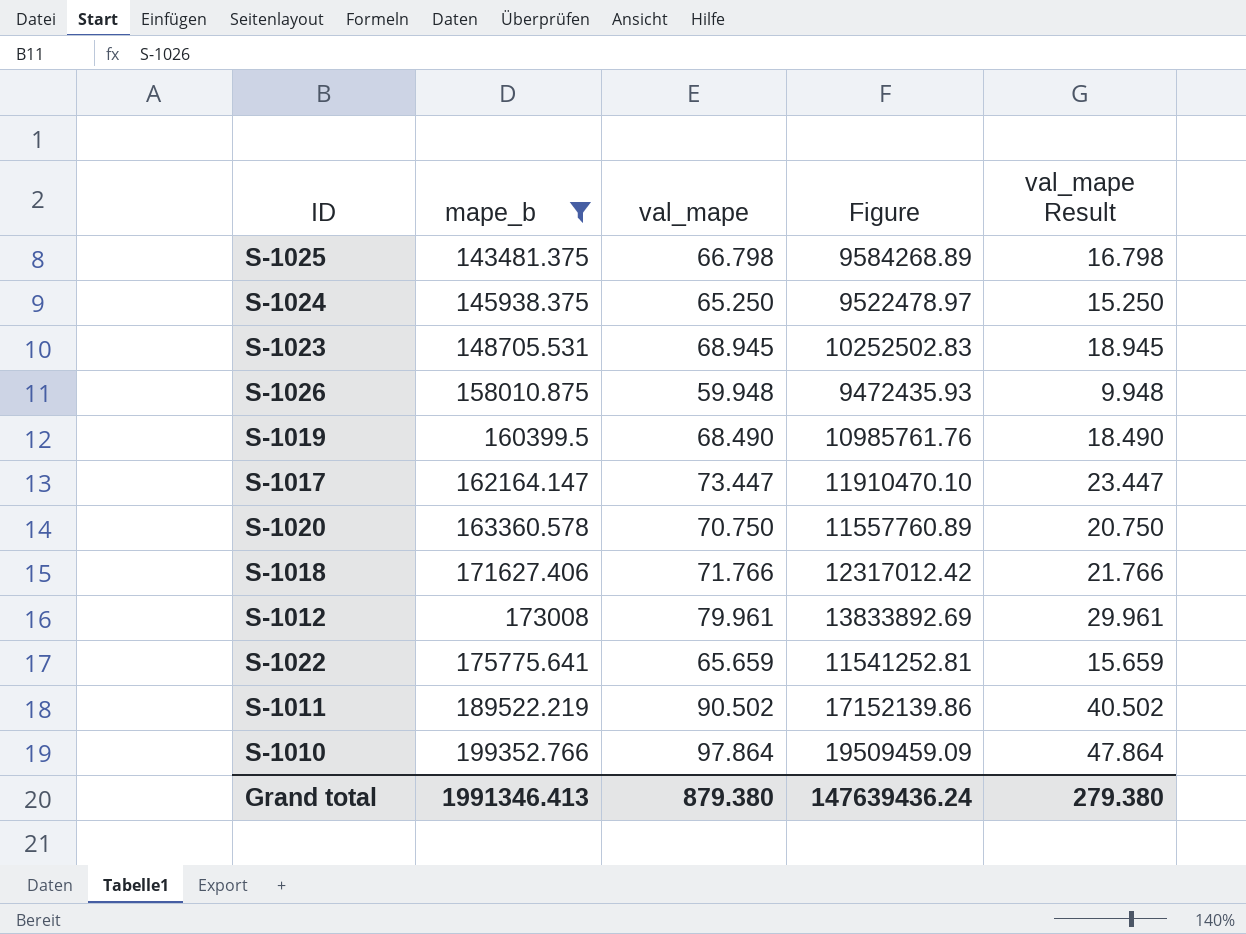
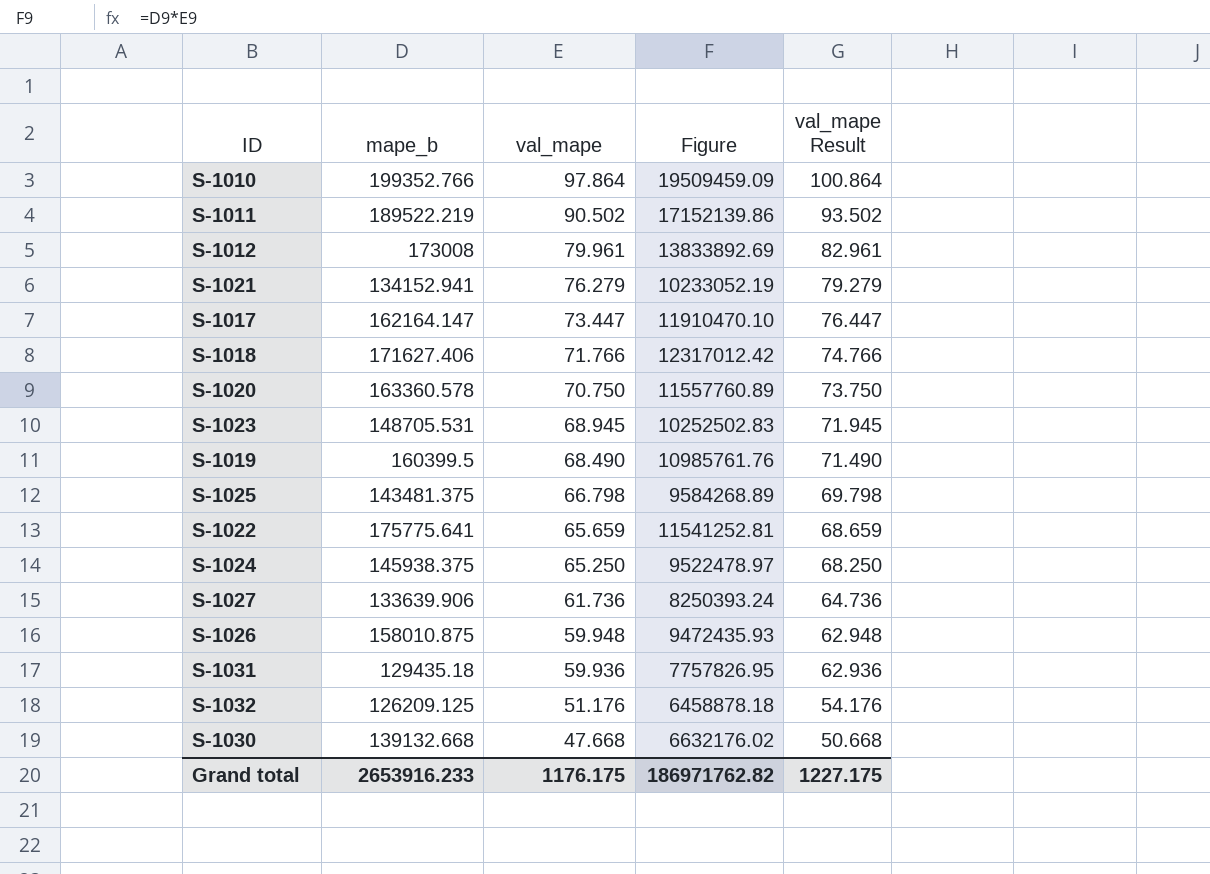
filter: mape_b >= 143481.375 -> none
row order: mape_b ascending -> val_mape descending
column val_mape Result | formula: [val_mape] - 50 -> [val_mape] + 3
Grand total | mape_b: 1991346.413 -> 2653916.233
Grand total | val_mape: 879.380 -> 1176.175
Grand total | Figure: 147639436.24 -> 186971762.82
Grand total | val_mape Result: 279.380 -> 1227.175

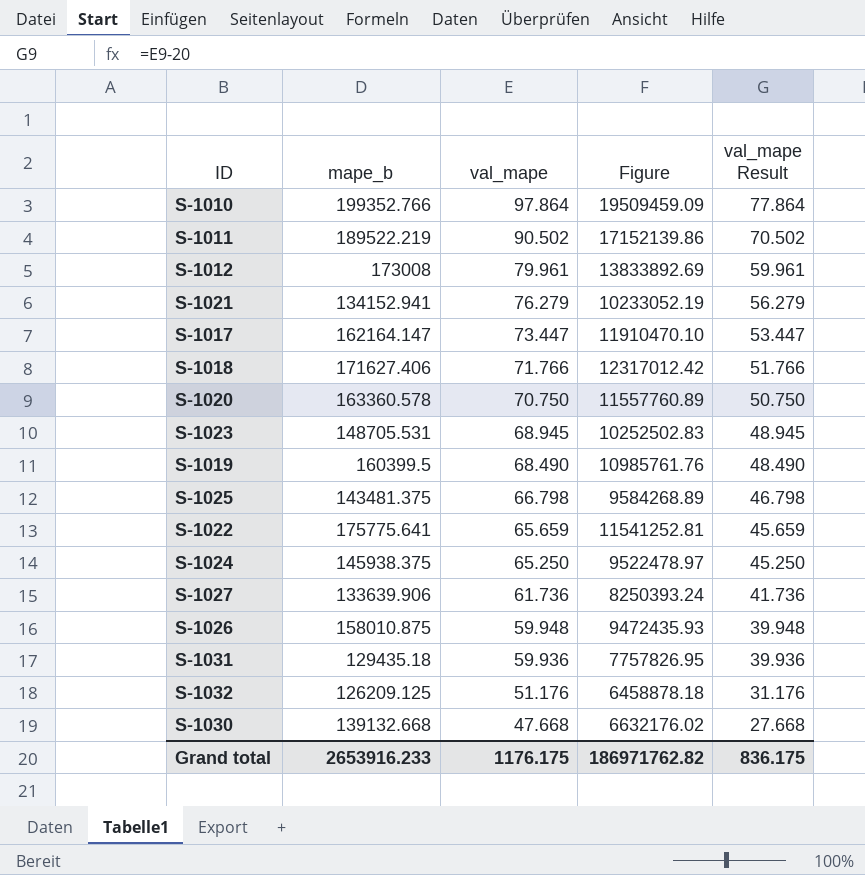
column val_mape Result | formula: [val_mape] + 3 -> [val_mape] - 20
Grand total | val_mape Result: 1227.175 -> 836.175

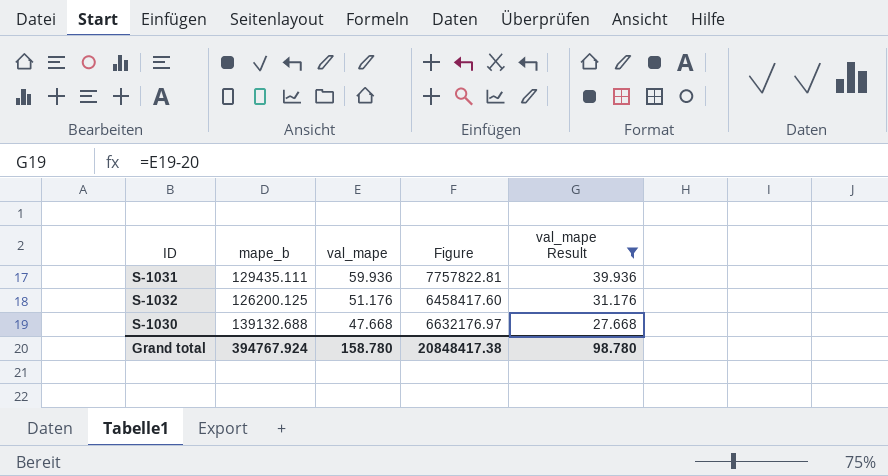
filter: none -> val_mape Result <= 39.936
S-1031 | mape_b: 129435.18 -> 129435.111
S-1031 | Figure: 7757826.95 -> 7757822.81
S-1032 | mape_b: 126209.125 -> 126200.125
S-1032 | Figure: 6458878.18 -> 6458417.60
S-1030 | mape_b: 139132.668 -> 139132.688
S-1030 | Figure: 6632176.02 -> 6632176.97
Grand total | mape_b: 2653916.233 -> 394767.924
Grand total | val_mape: 1176.175 -> 158.780
Grand total | Figure: 186971762.82 -> 20848417.38
Grand total | val_mape Result: 836.175 -> 98.780

